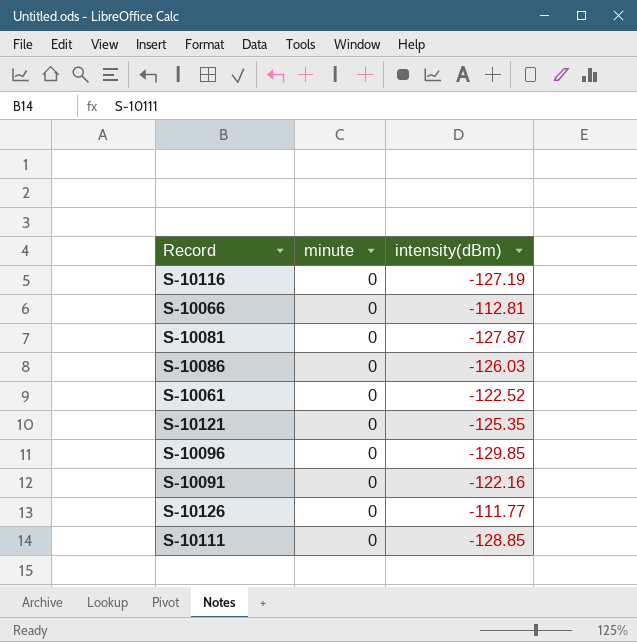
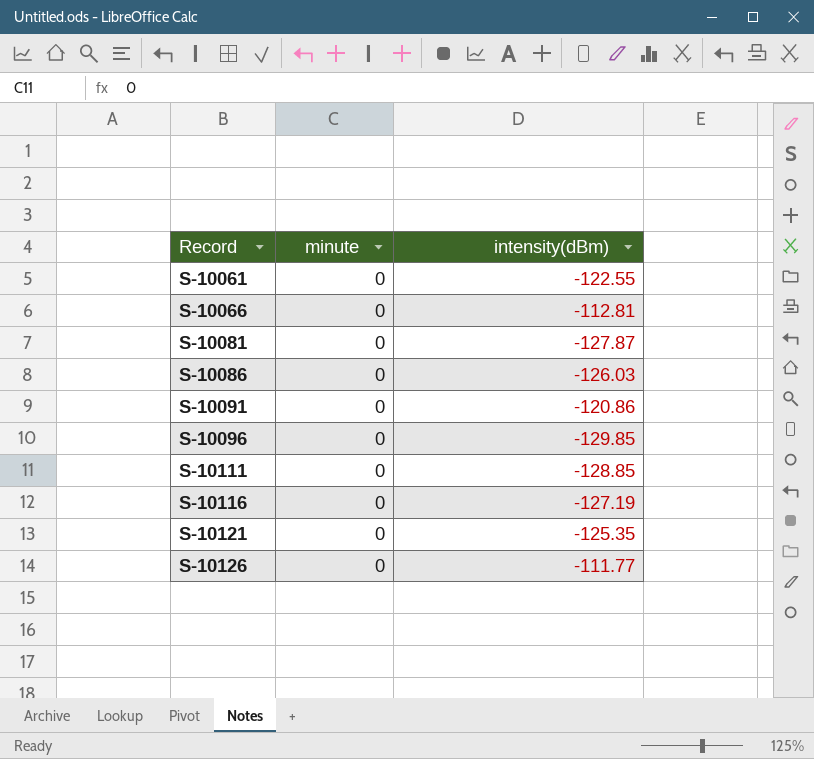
row order: none -> Record ascending
S-10061 | intensity(dBm): -122.52 -> -122.55
S-10091 | intensity(dBm): -122.16 -> -120.86

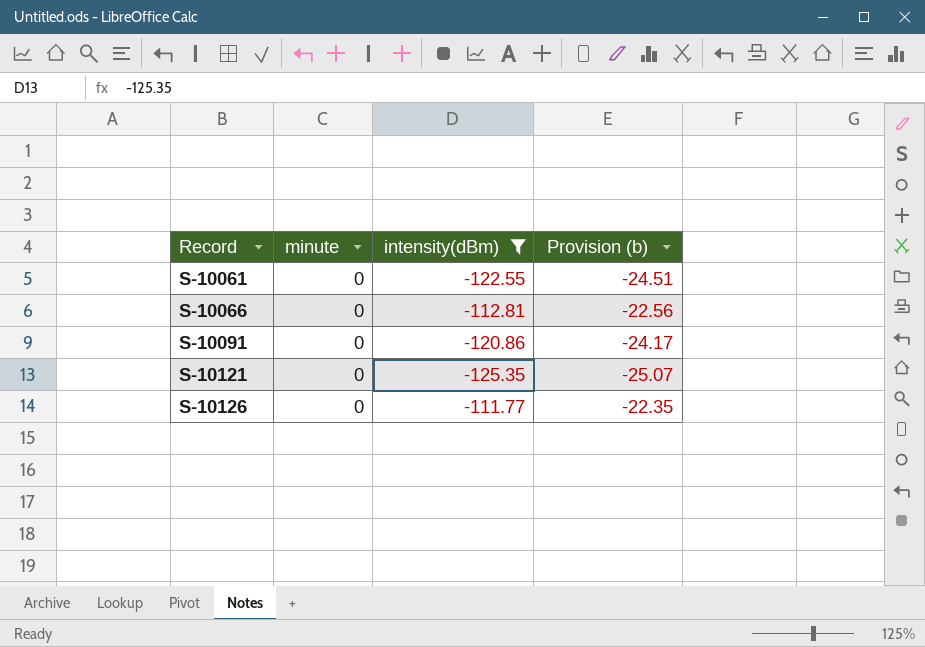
filter: none -> intensity(dBm) >= -125.35
column Provision (b) | formula: none -> [intensity(dBm)] * 0.2

